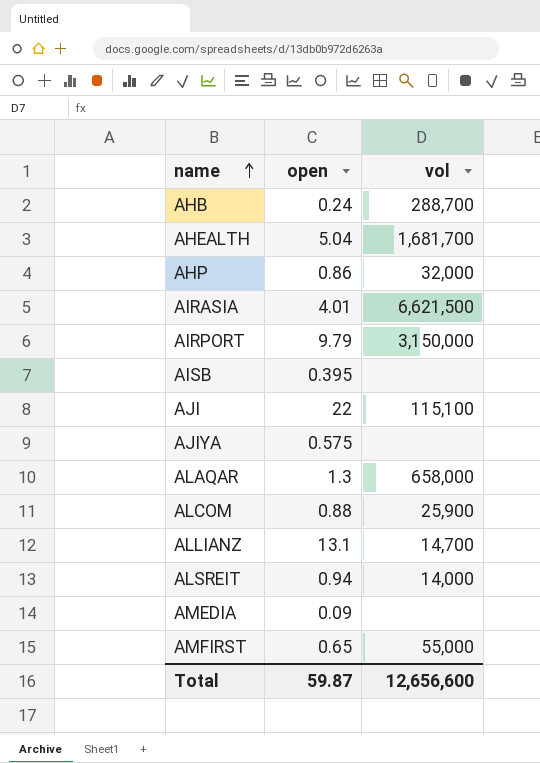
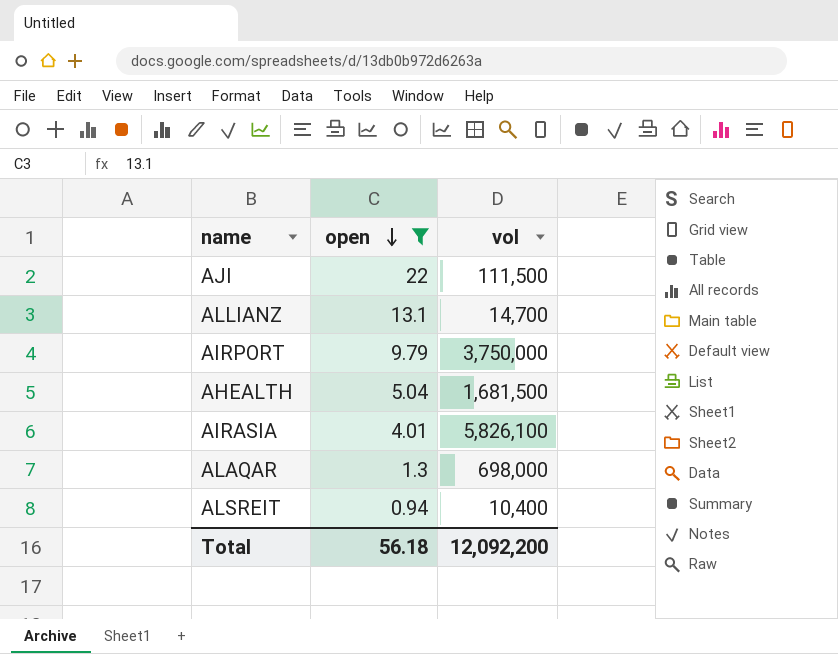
filter: none -> open >= 0.94
row order: name ascending -> open descending
AJI | vol: 115,100 -> 111,500
AIRPORT | vol: 3,150,000 -> 3,750,000
AHEALTH | vol: 1,681,700 -> 1,681,500
AIRASIA | vol: 6,621,500 -> 5,826,100
ALAQAR | vol: 658,000 -> 698,000
ALSREIT | vol: 14,000 -> 10,400
Total | open: 59.87 -> 56.18
Total | vol: 12,656,600 -> 12,092,200

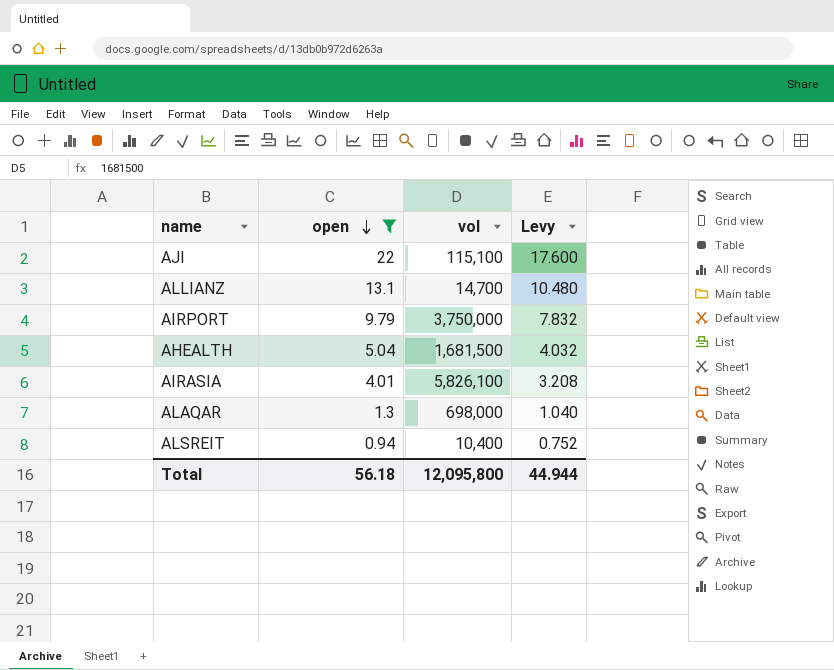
column Levy | formula: none -> [open] * 0.8
AJI | vol: 111,500 -> 115,100
Total | vol: 12,092,200 -> 12,095,800

